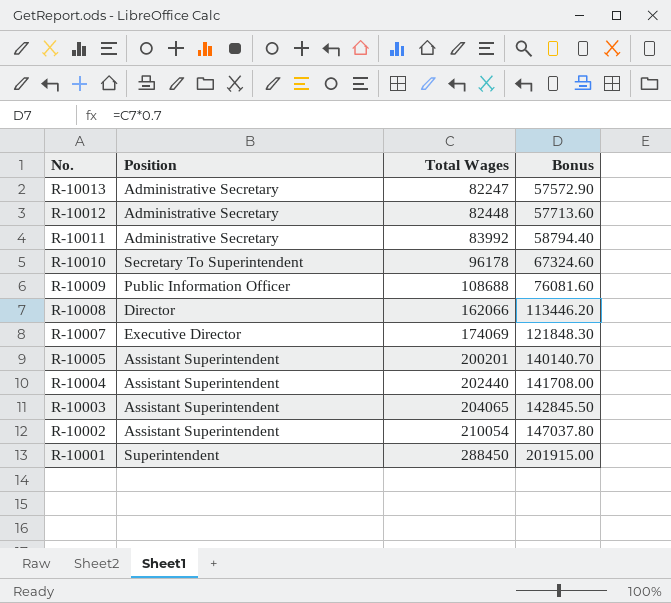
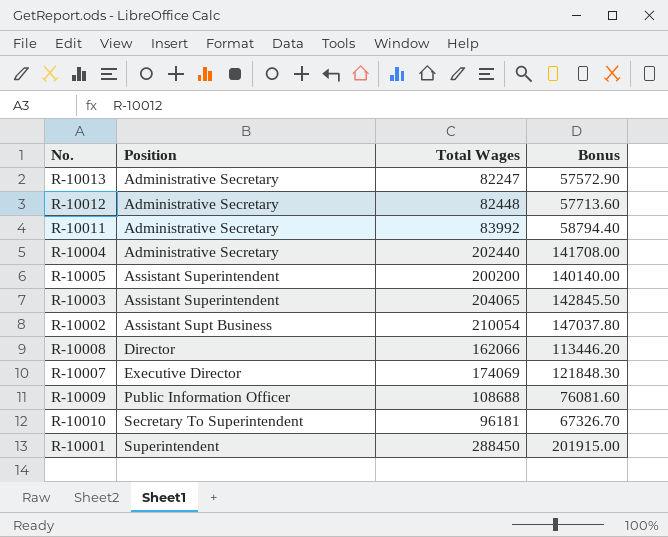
row order: No. descending -> Position ascending
R-10004 | Position: Assistant Superintendent -> Administrative Secretary
R-10005 | Total Wages: 200201 -> 200200
R-10005 | Bonus: 140140.70 -> 140140.00
R-10002 | Position: Assistant Superintendent -> Assistant Supt Business
R-10010 | Total Wages: 96178 -> 96181
R-10010 | Bonus: 67324.60 -> 67326.70

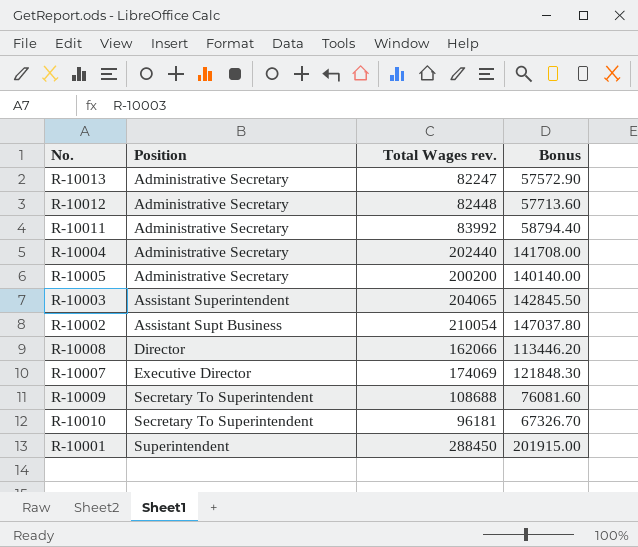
column name: Total Wages -> Total Wages rev.
R-10005 | Position: Assistant Superintendent -> Administrative Secretary
R-10009 | Position: Public Information Officer -> Secretary To Superintendent

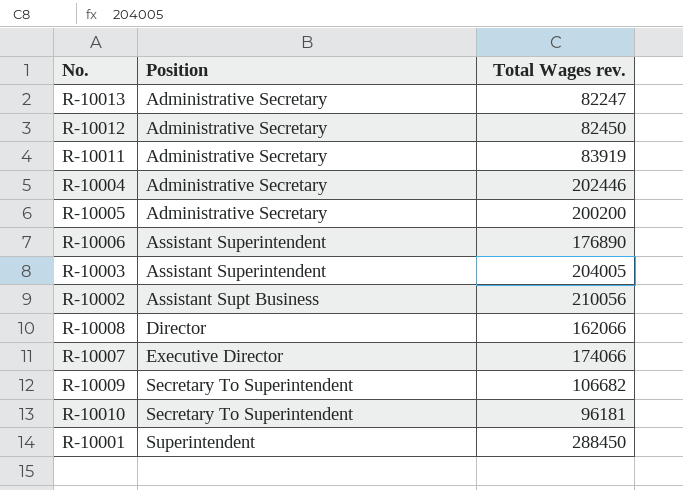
column Bonus | formula: [Total Wages rev.] * 0.7 -> none
R-10012 | Total Wages rev.: 82448 -> 82450
R-10011 | Total Wages rev.: 83992 -> 83919
R-10004 | Total Wages rev.: 202440 -> 202446
row R-10006: none -> Assistant Superintendent | 176890
R-10003 | Total Wages rev.: 204065 -> 204005
R-10002 | Total Wages rev.: 210054 -> 210056
R-10007 | Total Wages rev.: 174069 -> 174066
R-10009 | Total Wages rev.: 108688 -> 106682

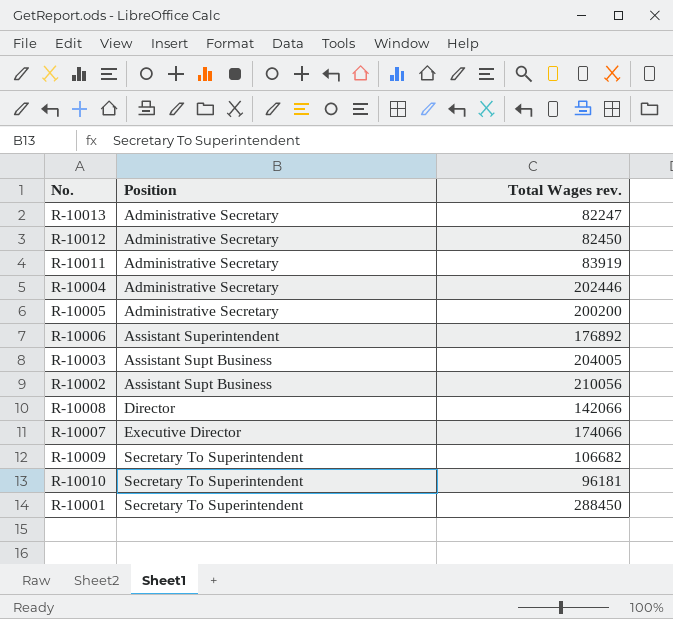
R-10006 | Total Wages rev.: 176890 -> 176892
R-10003 | Position: Assistant Superintendent -> Assistant Supt Business
R-10008 | Total Wages rev.: 162066 -> 142066
R-10001 | Position: Superintendent -> Secretary To Superintendent

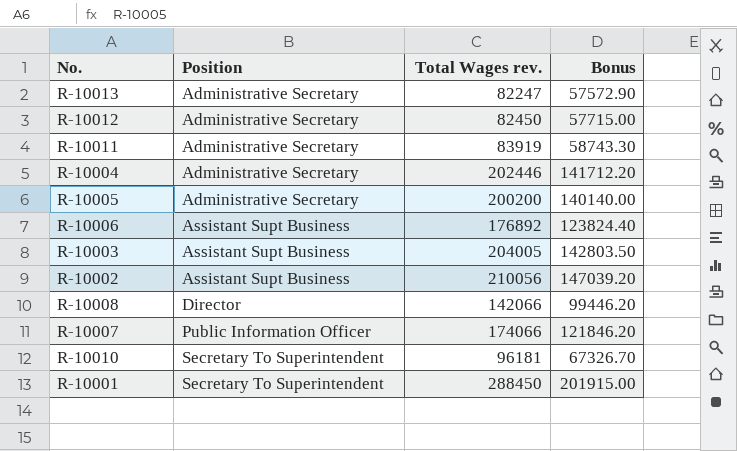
column Bonus | formula: none -> [Total Wages rev.] * 0.7
row R-10009: Secretary To Superintendent | 106682 -> none
R-10006 | Position: Assistant Superintendent -> Assistant Supt Business
R-10007 | Position: Executive Director -> Public Information Officer

